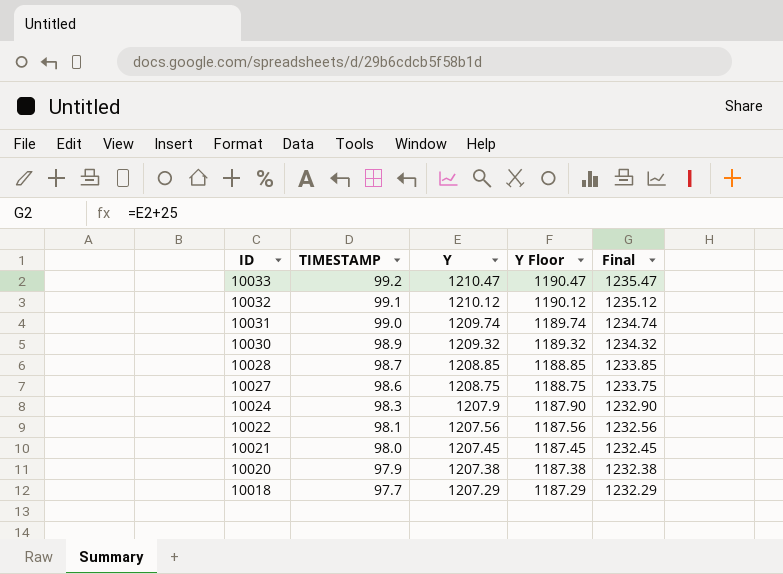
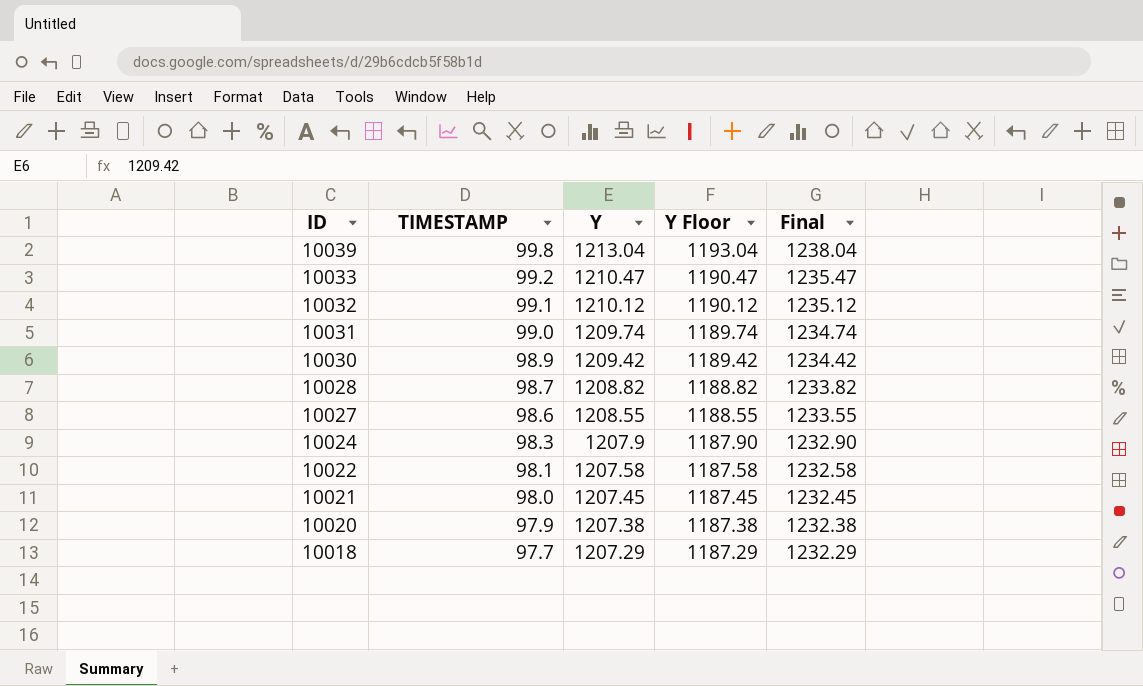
row 10039: none -> 99.8 | 1213.04 | 1193.04 | 1238.04
10030 | Y: 1209.32 -> 1209.42
10030 | Y Floor: 1189.32 -> 1189.42
10030 | Final: 1234.32 -> 1234.42
10028 | Y: 1208.85 -> 1208.82
10028 | Y Floor: 1188.85 -> 1188.82
10028 | Final: 1233.85 -> 1233.82
10027 | Y: 1208.75 -> 1208.55
10027 | Y Floor: 1188.75 -> 1188.55
10027 | Final: 1233.75 -> 1233.55
10022 | Y: 1207.56 -> 1207.58
10022 | Y Floor: 1187.56 -> 1187.58
10022 | Final: 1232.56 -> 1232.58

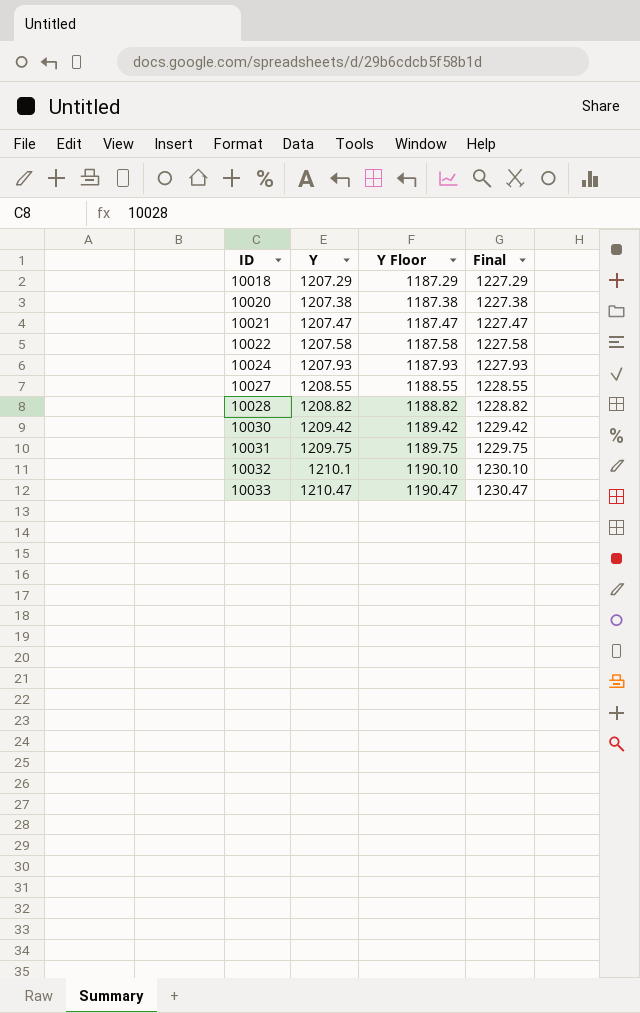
row order: ID descending -> ID ascending
column TIMESTAMP | position: 2 -> none
column Final | formula: [Y] + 25 -> [Y] + 20
row 10039: 99.8 | 1213.04 | 1193.04 | 1238.04 -> none
10021 | Y: 1207.45 -> 1207.47
10021 | Y Floor: 1187.45 -> 1187.47
10024 | Y: 1207.9 -> 1207.93
10024 | Y Floor: 1187.90 -> 1187.93
10031 | Y: 1209.74 -> 1209.75
10031 | Y Floor: 1189.74 -> 1189.75
10032 | Y: 1210.12 -> 1210.1
10032 | Y Floor: 1190.12 -> 1190.10

